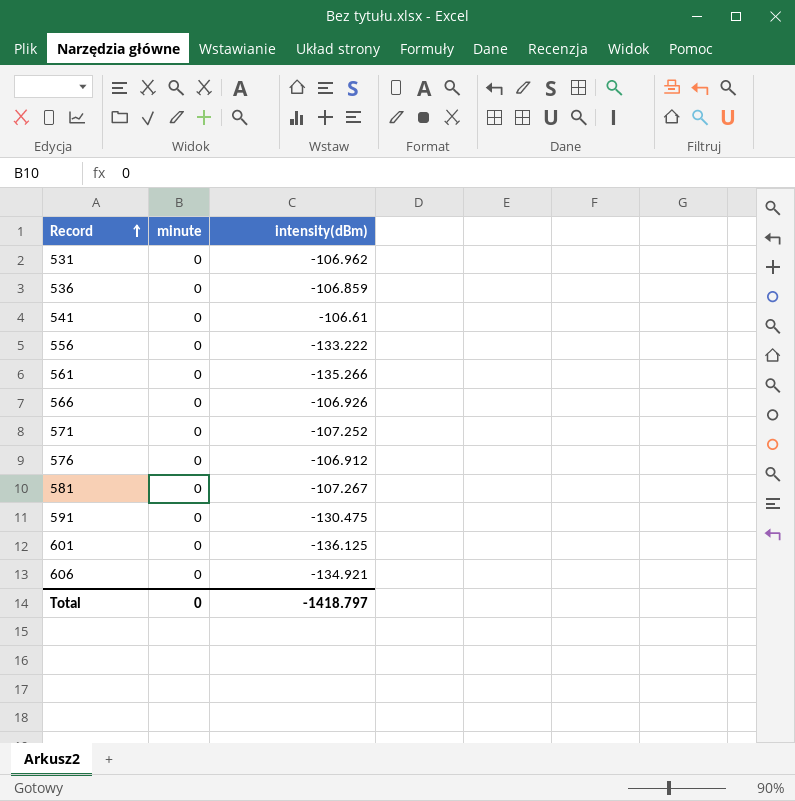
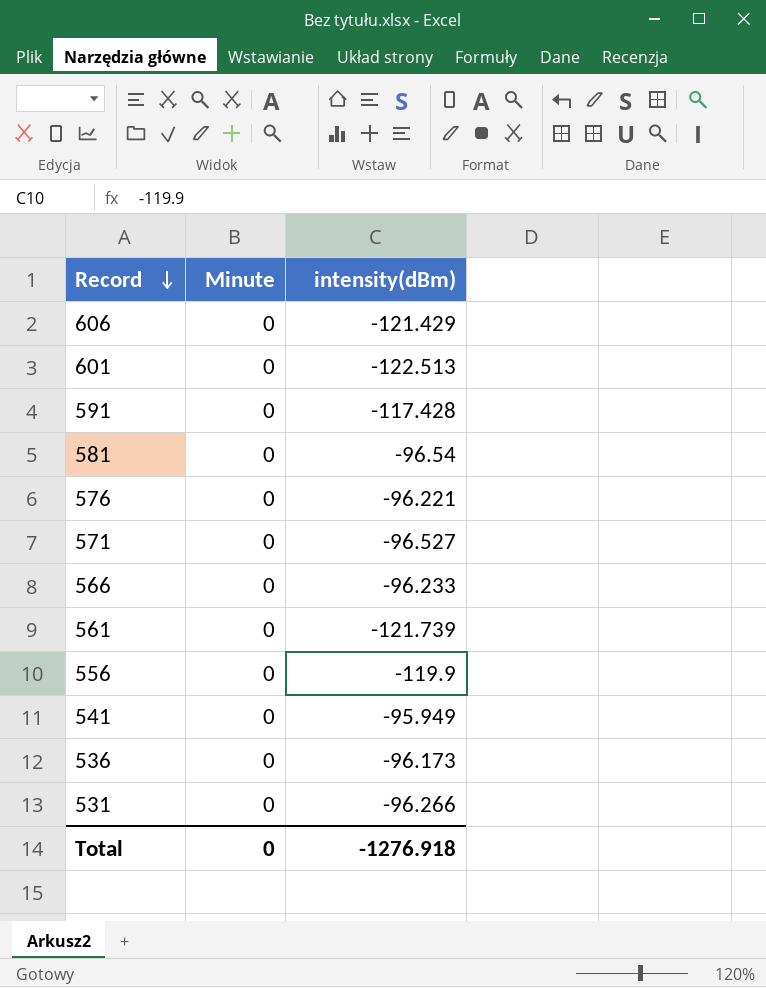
row order: Record ascending -> Record descending
column name: minute -> Minute
606 | intensity(dBm): -134.921 -> -121.429
601 | intensity(dBm): -136.125 -> -122.513
591 | intensity(dBm): -130.475 -> -117.428
581 | intensity(dBm): -107.267 -> -96.54
576 | intensity(dBm): -106.912 -> -96.221
571 | intensity(dBm): -107.252 -> -96.527
566 | intensity(dBm): -106.926 -> -96.233
561 | intensity(dBm): -135.266 -> -121.739
556 | intensity(dBm): -133.222 -> -119.9
541 | intensity(dBm): -106.61 -> -95.949
536 | intensity(dBm): -106.859 -> -96.173
531 | intensity(dBm): -106.962 -> -96.266
Total | intensity(dBm): -1418.797 -> -1276.918

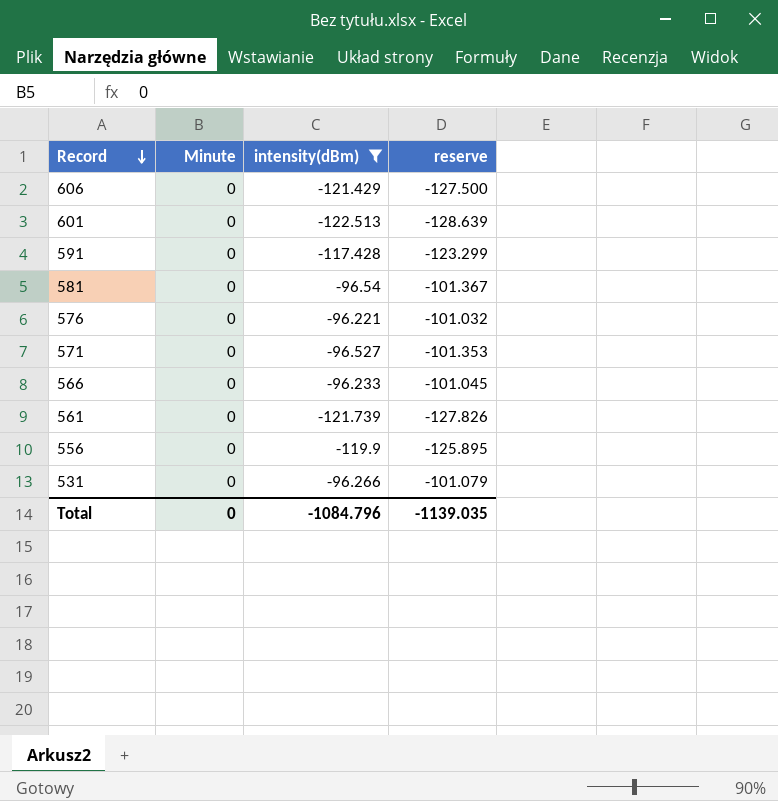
filter: none -> intensity(dBm) <= -96.221
column reserve | formula: none -> [intensity(dBm)] * 1.05
Total | intensity(dBm): -1276.918 -> -1084.796

